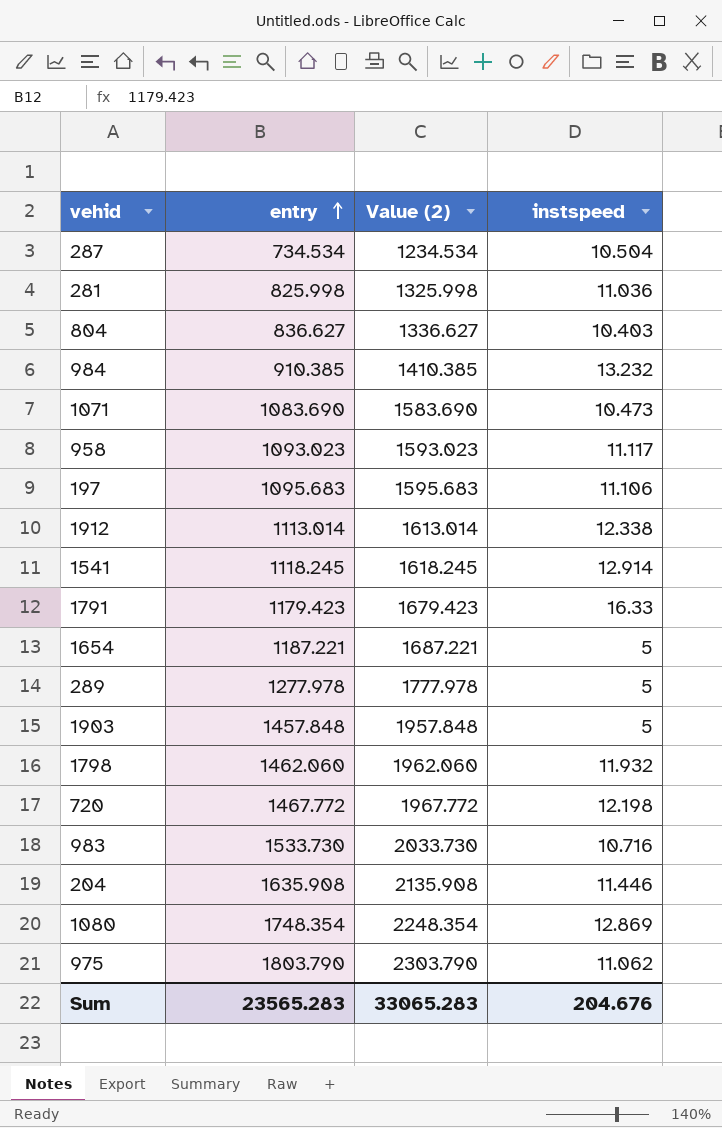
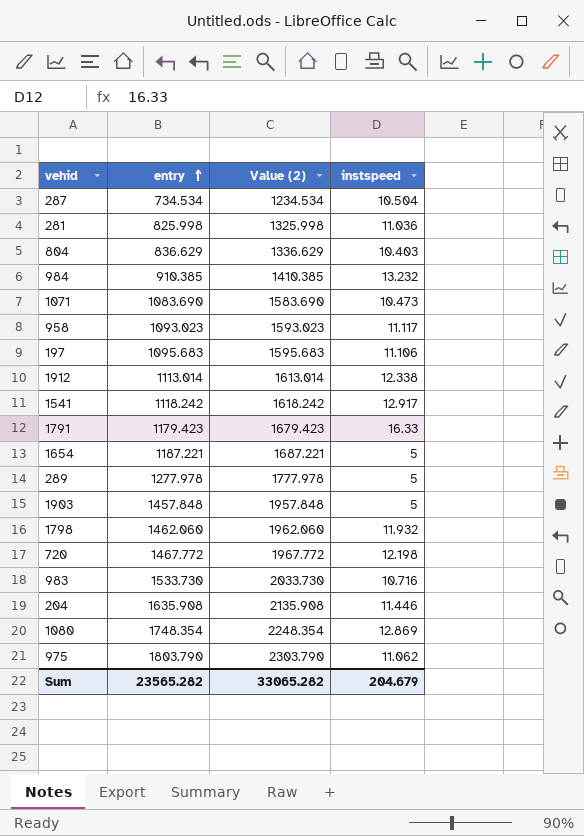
804 | entry: 836.627 -> 836.629
804 | Value (2): 1336.627 -> 1336.629
1541 | entry: 1118.245 -> 1118.242
1541 | Value (2): 1618.245 -> 1618.242
1541 | instspeed: 12.914 -> 12.917
Sum | entry: 23565.283 -> 23565.282
Sum | Value (2): 33065.283 -> 33065.282
Sum | instspeed: 204.676 -> 204.679

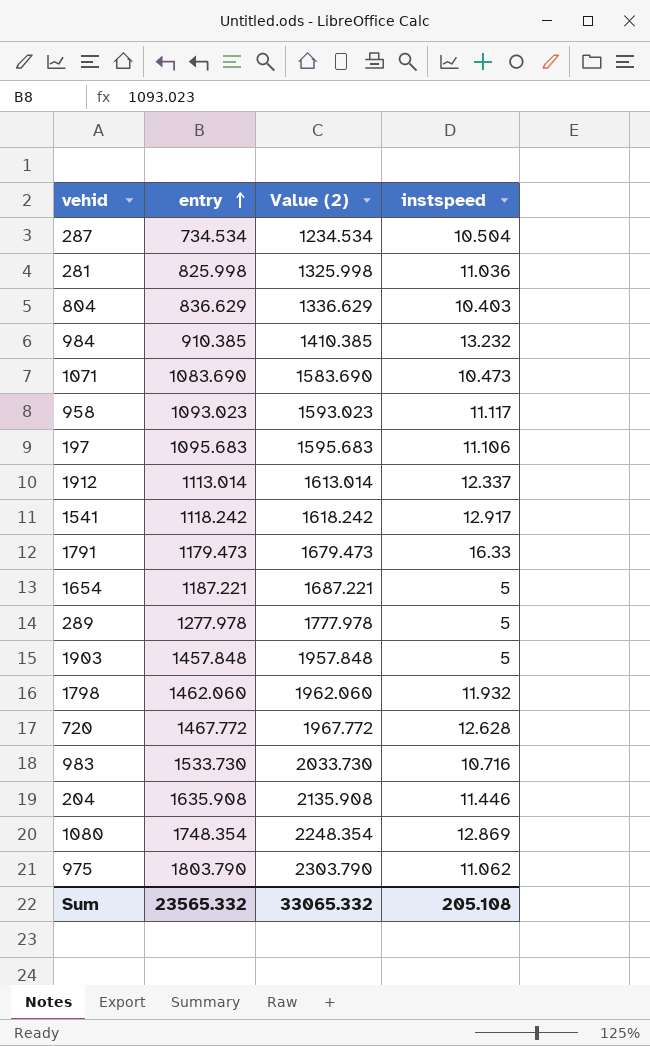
1912 | instspeed: 12.338 -> 12.337
1791 | entry: 1179.423 -> 1179.473
1791 | Value (2): 1679.423 -> 1679.473
720 | instspeed: 12.198 -> 12.628
Sum | entry: 23565.282 -> 23565.332
Sum | Value (2): 33065.282 -> 33065.332
Sum | instspeed: 204.679 -> 205.108

